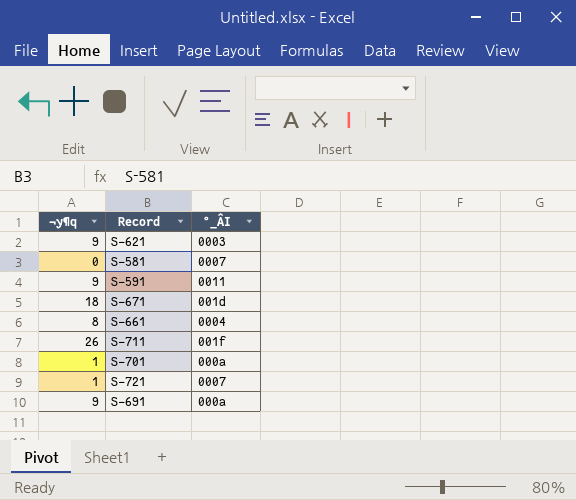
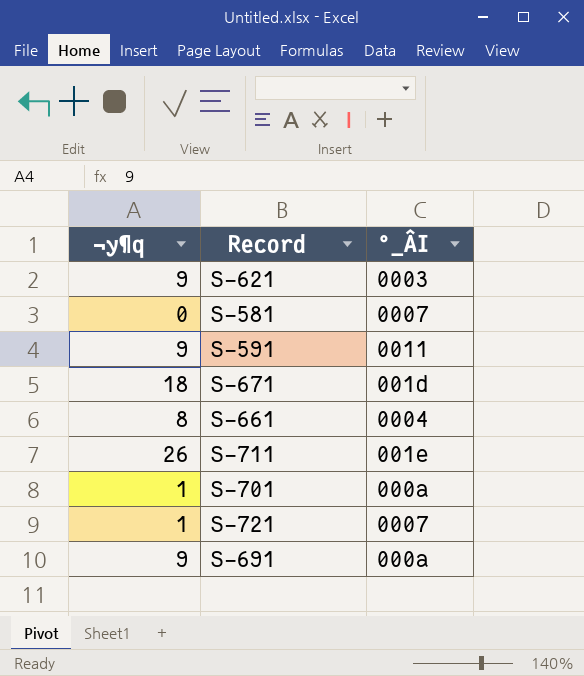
S-711 | °_ÂI: 001f -> 001e

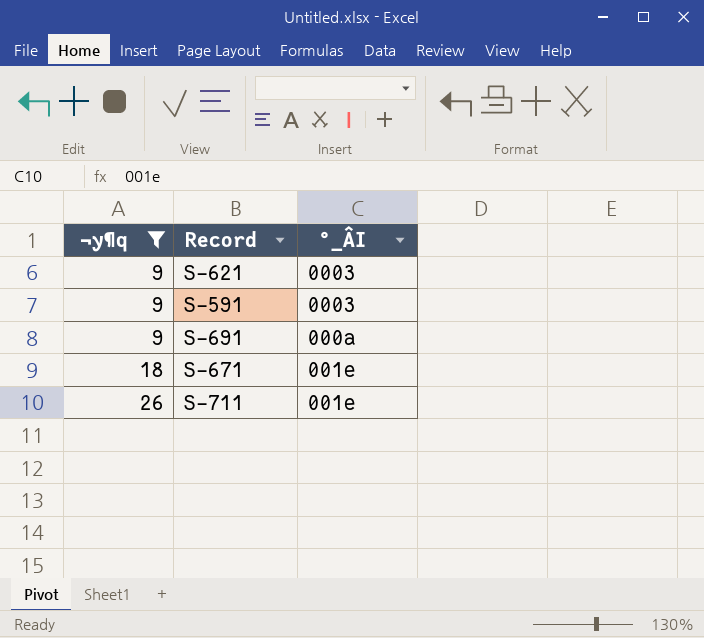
filter: none -> ¬y¶q >= 9
row order: none -> ¬y¶q ascending
S-591 | °_ÂI: 0011 -> 0003
S-671 | °_ÂI: 001d -> 001e

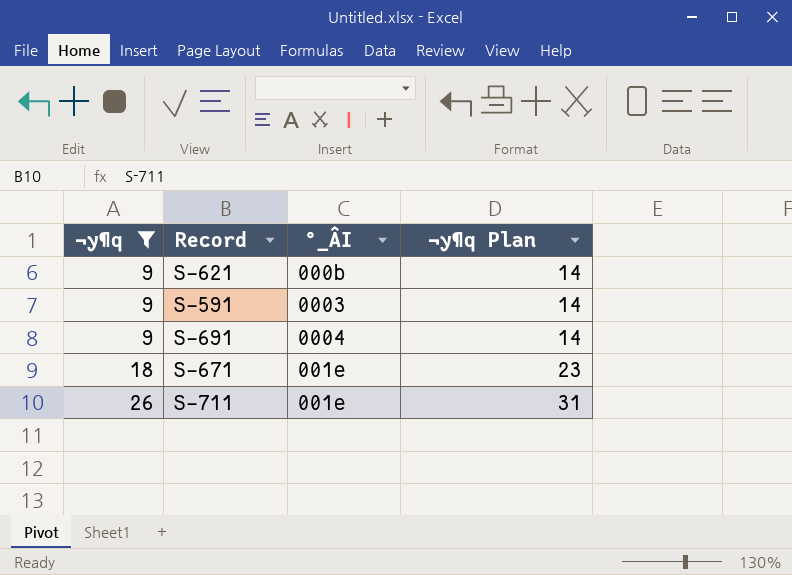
column ¬y¶q Plan | formula: none -> [¬y¶q] + 5
S-621 | °_ÂI: 0003 -> 000b
S-691 | °_ÂI: 000a -> 0004

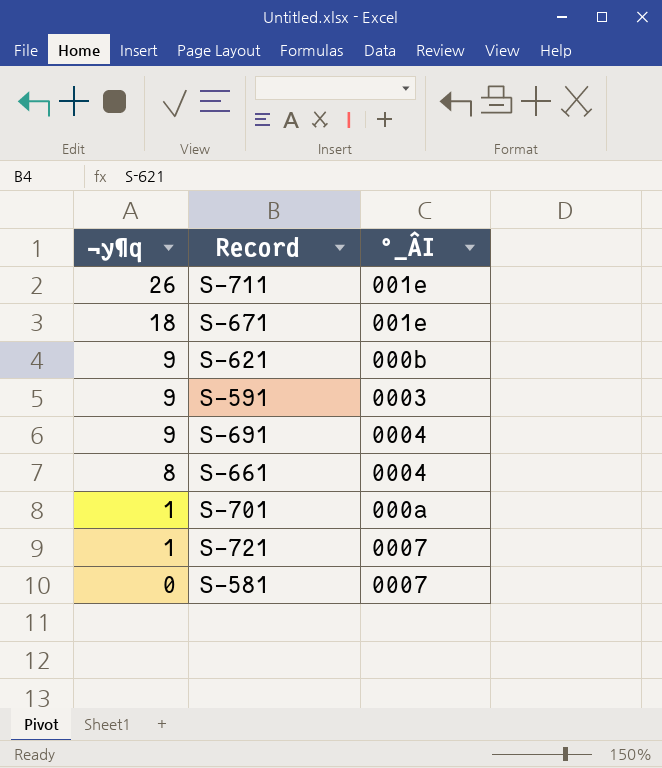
filter: ¬y¶q >= 9 -> none
row order: ¬y¶q ascending -> ¬y¶q descending
column ¬y¶q Plan | formula: [¬y¶q] + 5 -> none

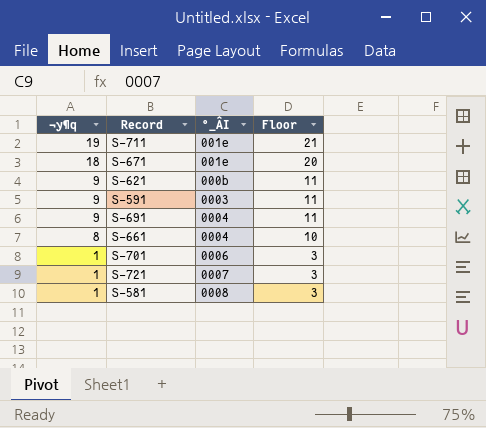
column Floor | formula: none -> [¬y¶q] + 2
S-711 | ¬y¶q: 26 -> 19
S-701 | °_ÂI: 000a -> 0006
S-581 | ¬y¶q: 0 -> 1
S-581 | °_ÂI: 0007 -> 0008

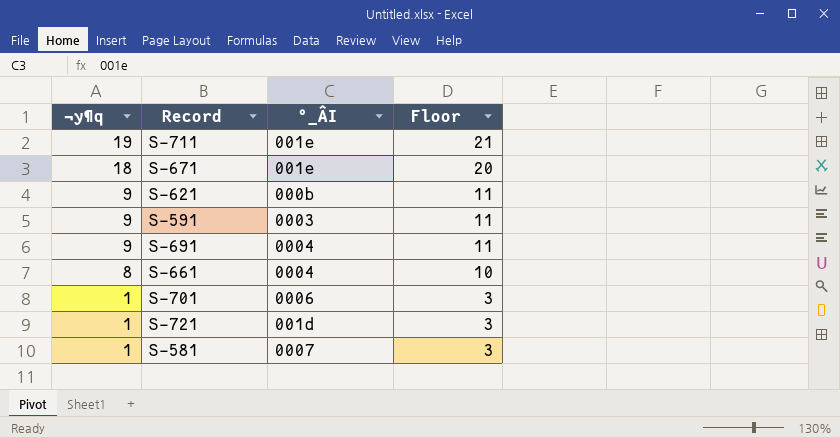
S-721 | °_ÂI: 0007 -> 001d
S-581 | °_ÂI: 0008 -> 0007

